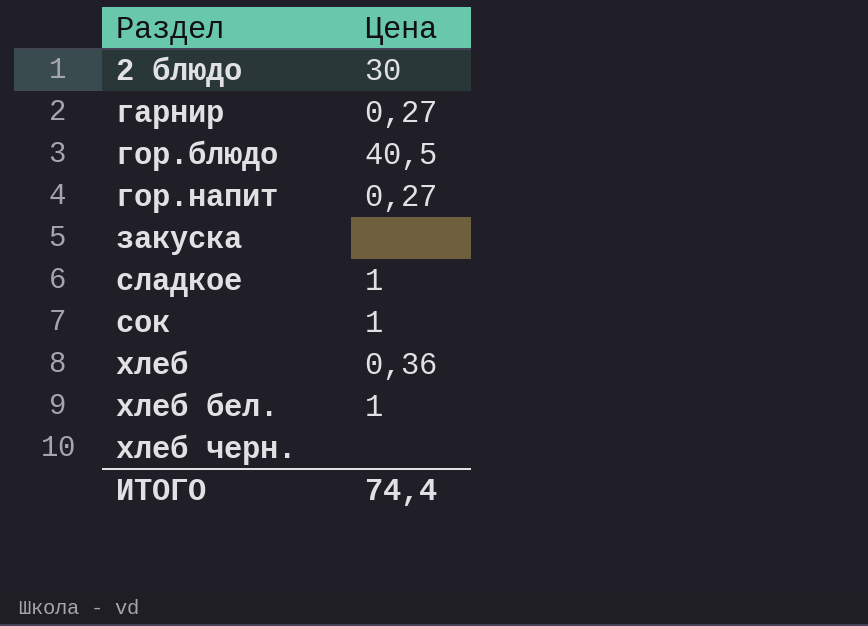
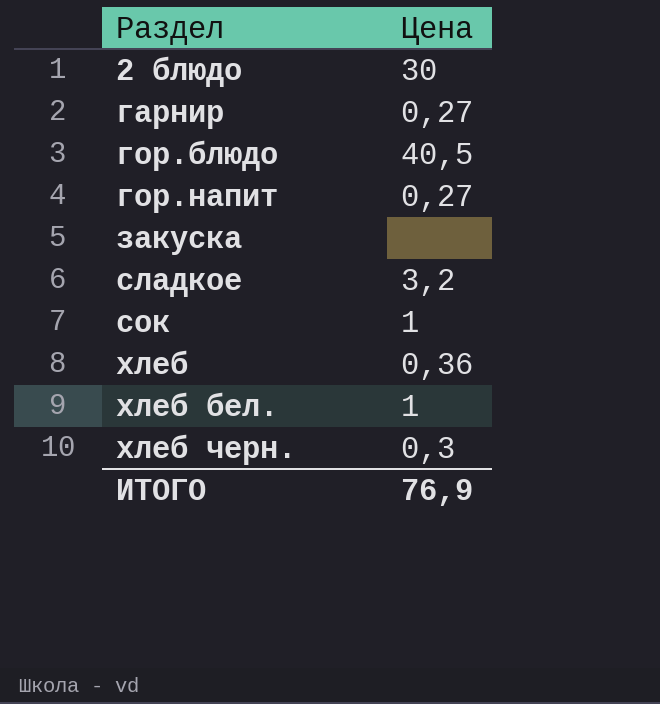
сладкое | Цена: 1 -> 3,2
хлеб черн. | Цена: none -> 0,3
ИТОГО | Цена: 74,4 -> 76,9

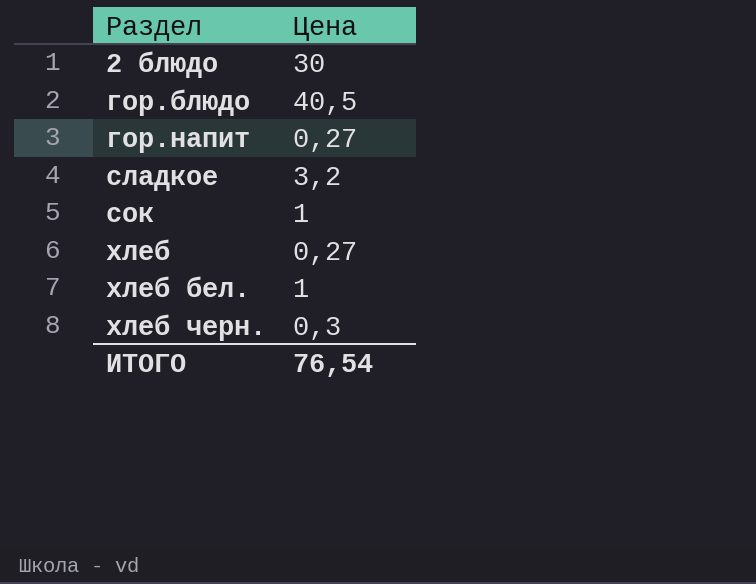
row гарнир: 0,27 -> none
row закуска: none -> none
хлеб | Цена: 0,36 -> 0,27
ИТОГО | Цена: 76,9 -> 76,54

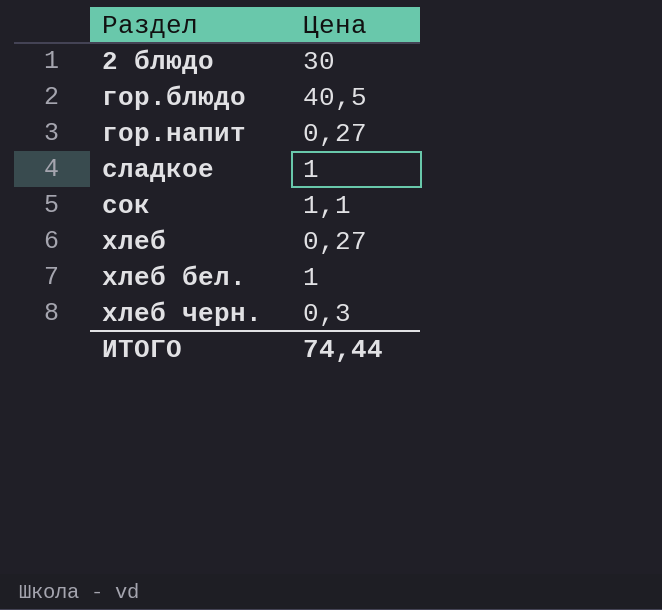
сладкое | Цена: 3,2 -> 1
сок | Цена: 1 -> 1,1
ИТОГО | Цена: 76,54 -> 74,44

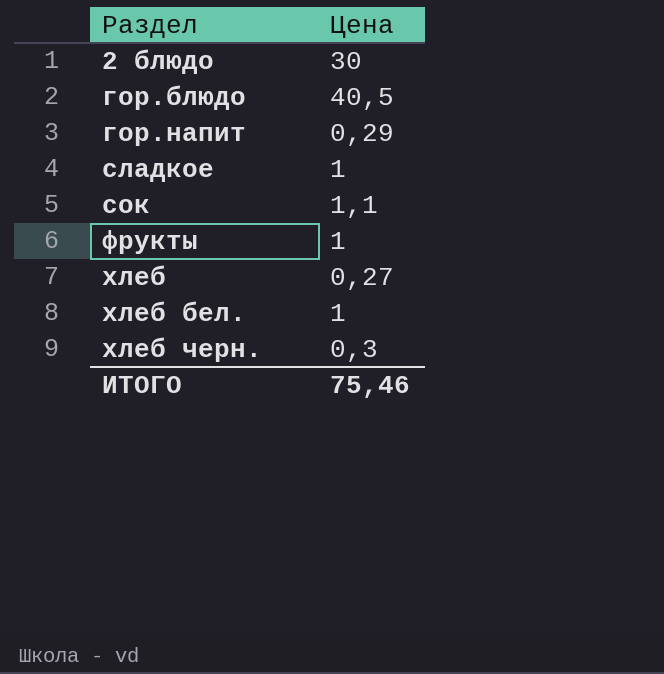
гор.напит | Цена: 0,27 -> 0,29
row фрукты: none -> 1
ИТОГО | Цена: 74,44 -> 75,46

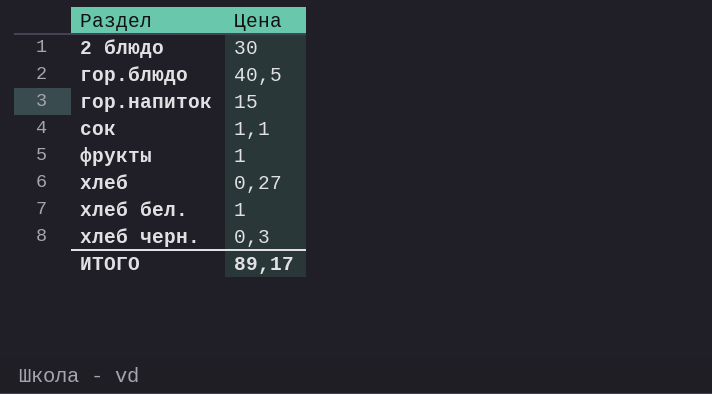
row гор.напит: 0,29 -> none
row сладкое: 1 -> none
row гор.напиток: none -> 15
ИТОГО | Цена: 75,46 -> 89,17

